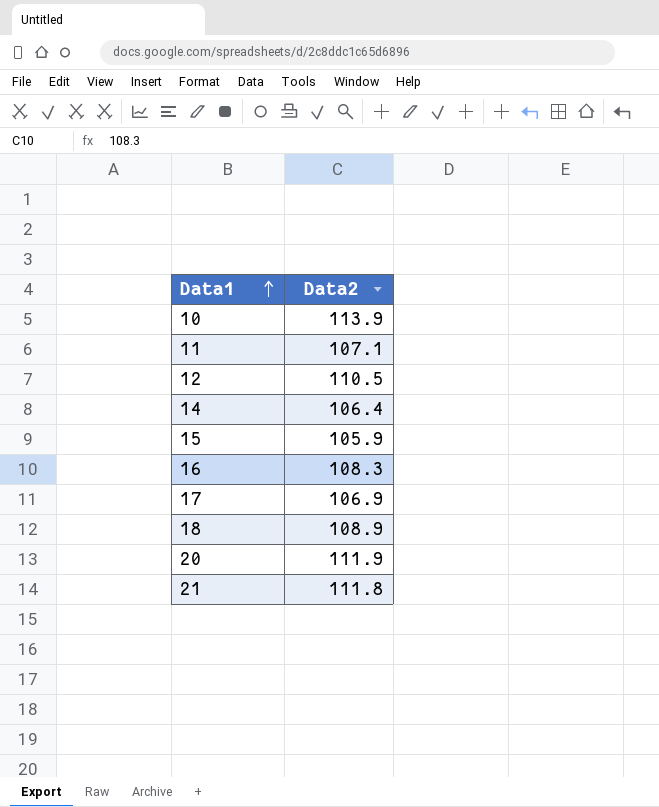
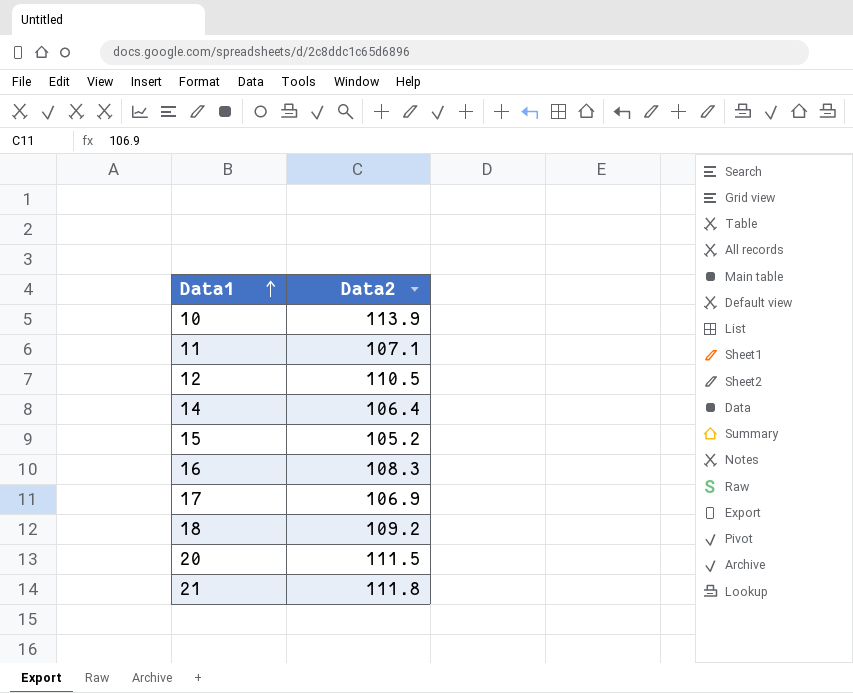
15 | Data2: 105.9 -> 105.2
18 | Data2: 108.9 -> 109.2
20 | Data2: 111.9 -> 111.5

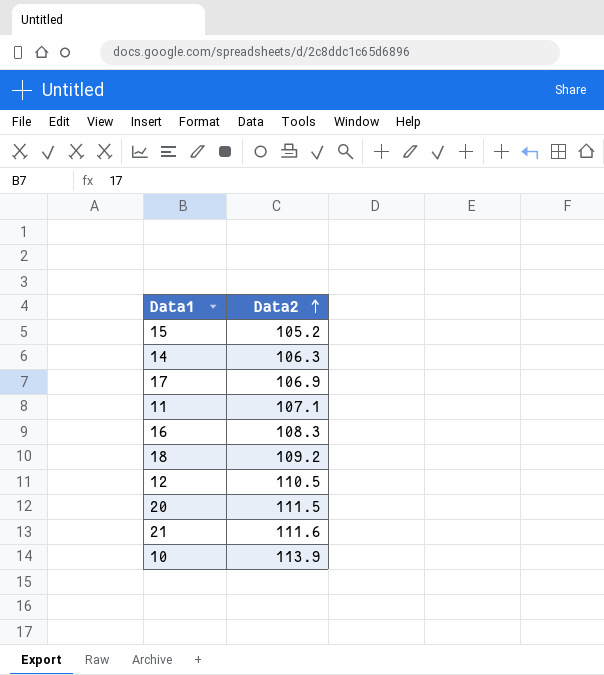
row order: Data1 ascending -> Data2 ascending
14 | Data2: 106.4 -> 106.3
21 | Data2: 111.8 -> 111.6

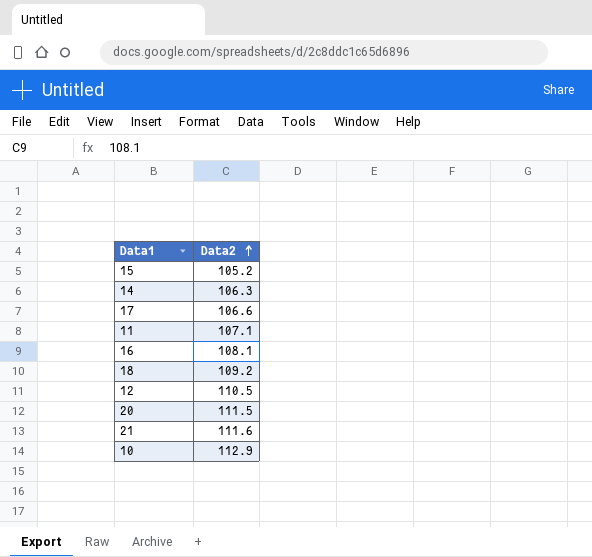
17 | Data2: 106.9 -> 106.6
16 | Data2: 108.3 -> 108.1
10 | Data2: 113.9 -> 112.9

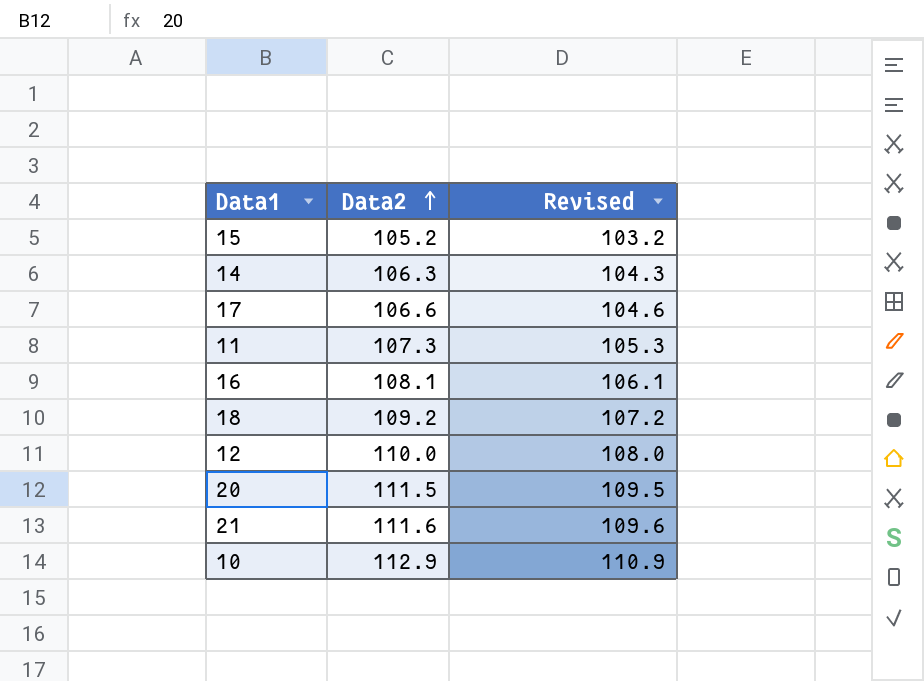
column Revised | formula: none -> [Data2] - 2
11 | Data2: 107.1 -> 107.3
12 | Data2: 110.5 -> 110.0

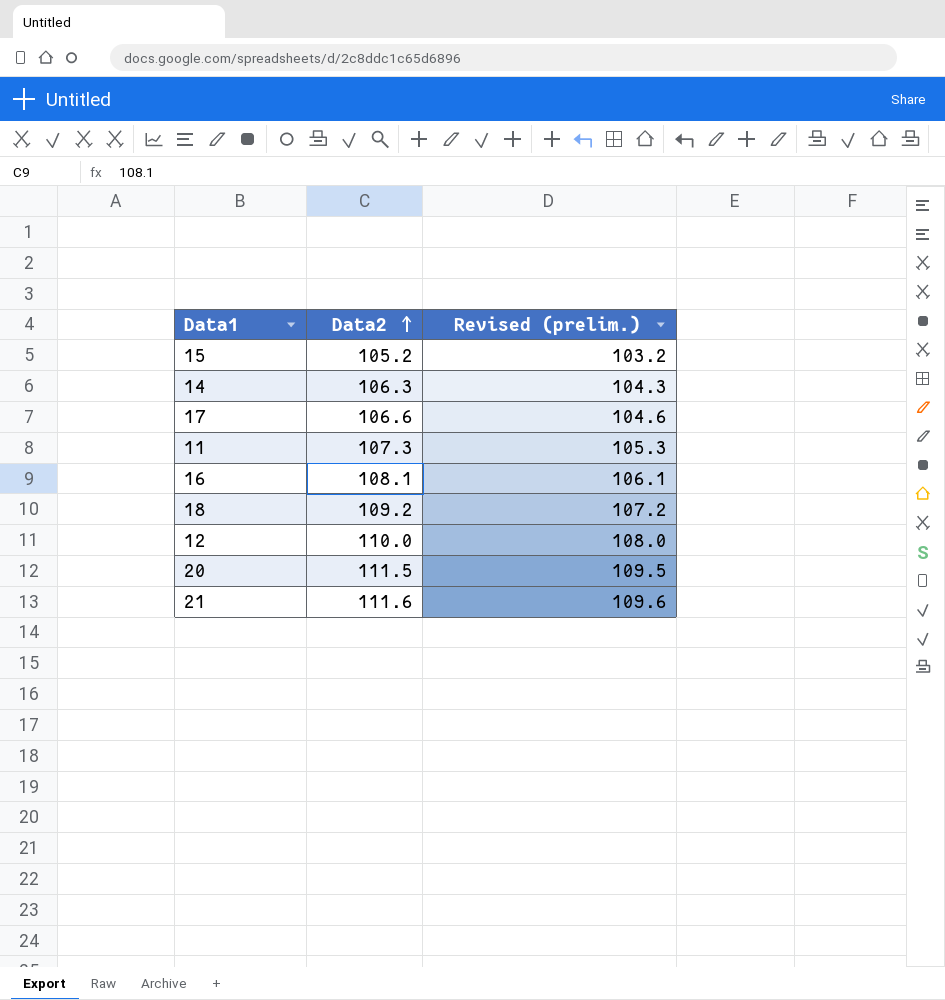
column name: Revised -> Revised (prelim.)
row 10: 112.9 | 110.9 -> none

